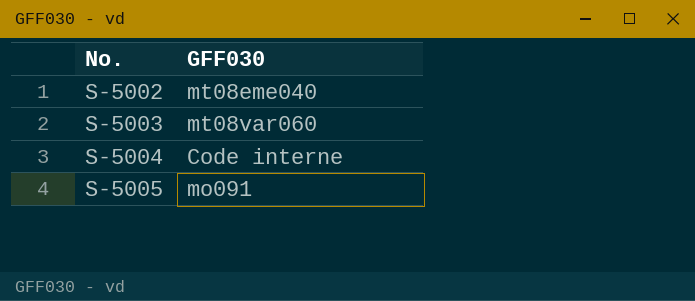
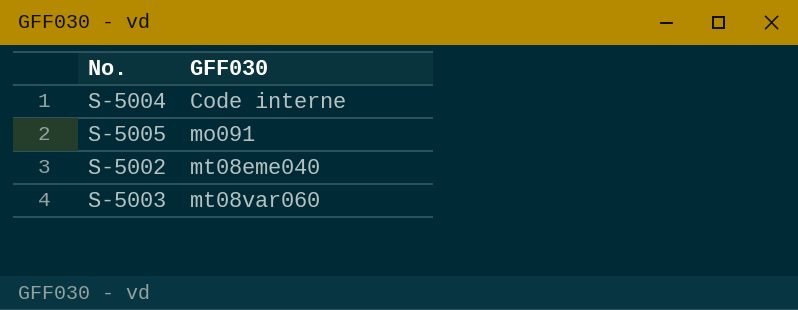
row order: No. ascending -> GFF030 ascending

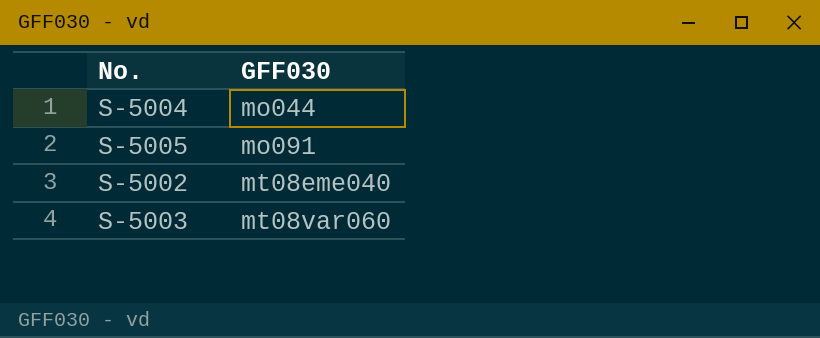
S-5004 | GFF030: Code interne -> mo044

